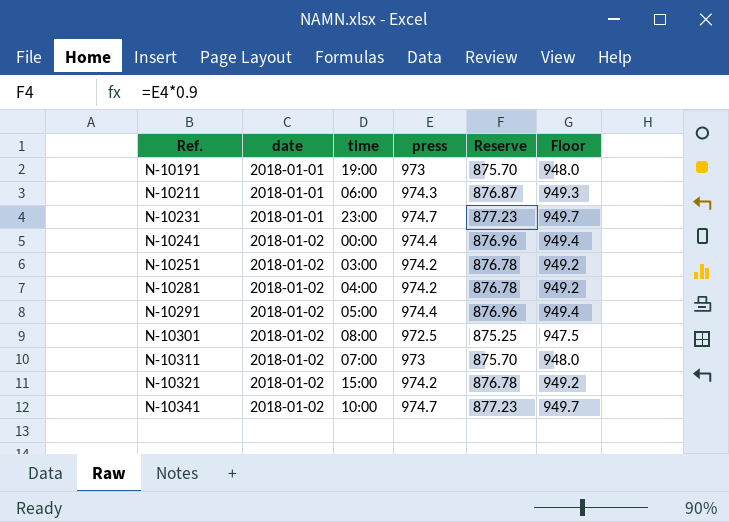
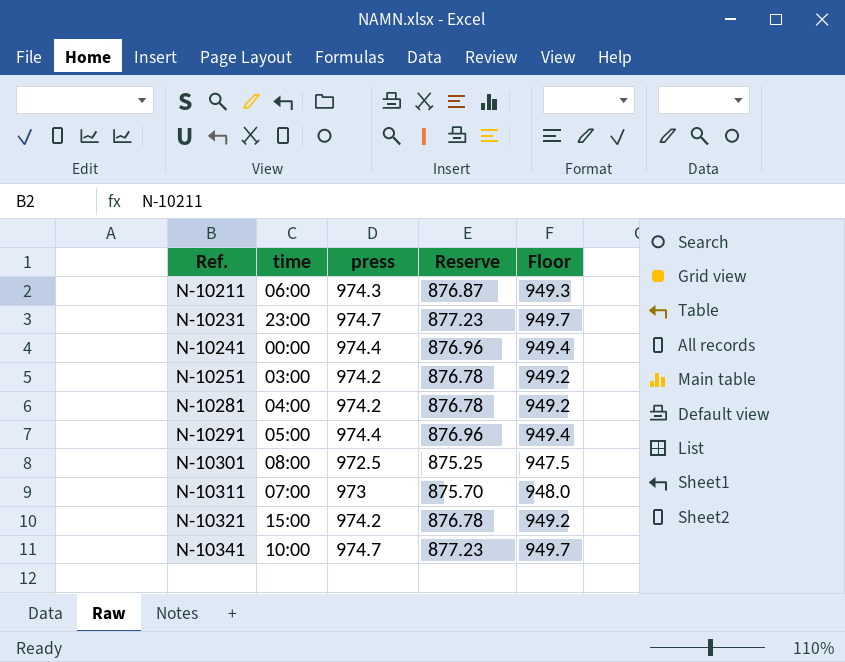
column date | position: 2 -> none
row N-10191: 2018-01-01 | 19:00 | 973 | 875.70 | 948.0 -> none

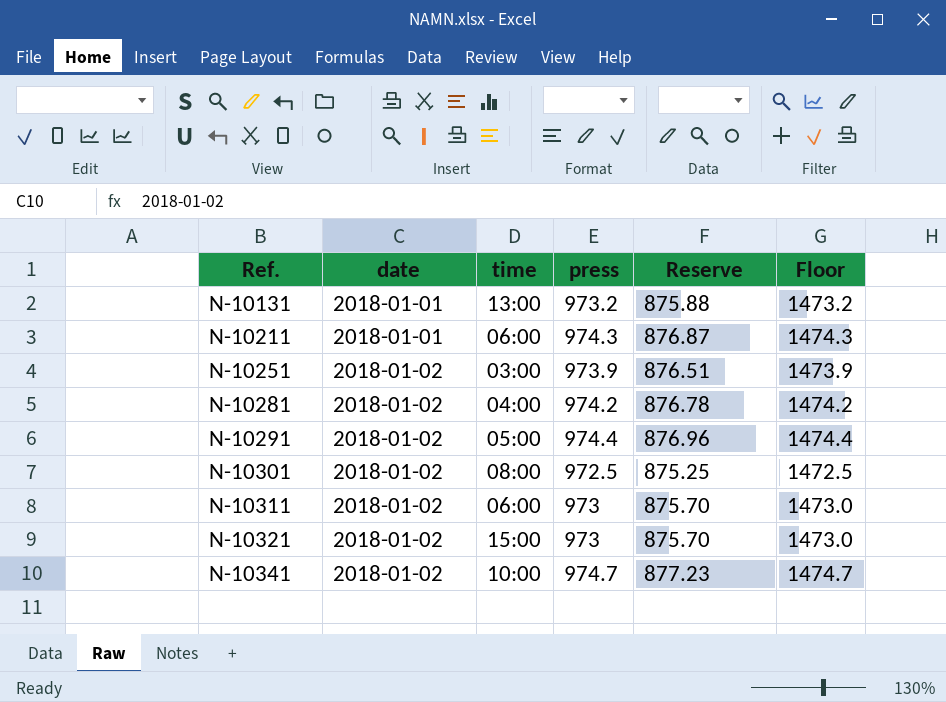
column date | position: none -> 2
column Floor | formula: [press] - 25 -> [press] + 500
row N-10231: 23:00 | 974.7 | 877.23 | 949.7 -> none
row N-10241: 00:00 | 974.4 | 876.96 | 949.4 -> none
row N-10131: none -> 2018-01-01 | 13:00 | 973.2 | 875.88 | 1473.2
N-10251 | press: 974.2 -> 973.9
N-10251 | Reserve: 876.78 -> 876.51
N-10311 | time: 07:00 -> 06:00
N-10321 | press: 974.2 -> 973
N-10321 | Reserve: 876.78 -> 875.70

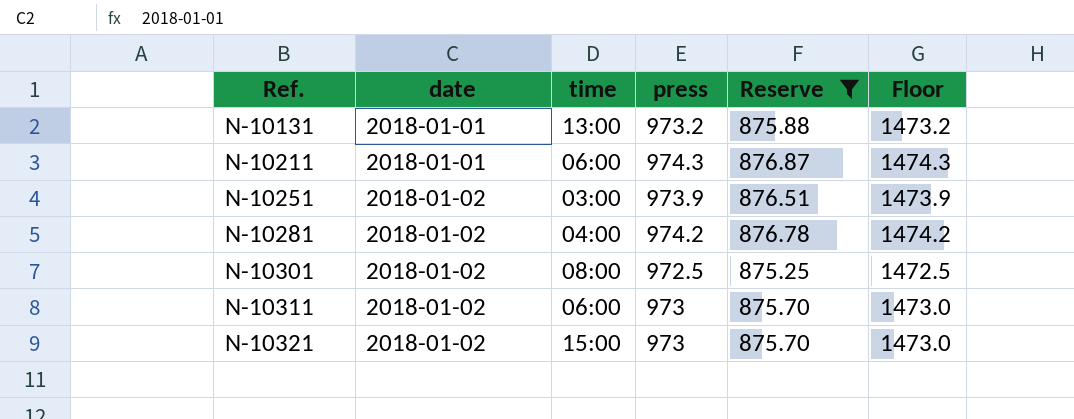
filter: none -> Reserve <= 876.87

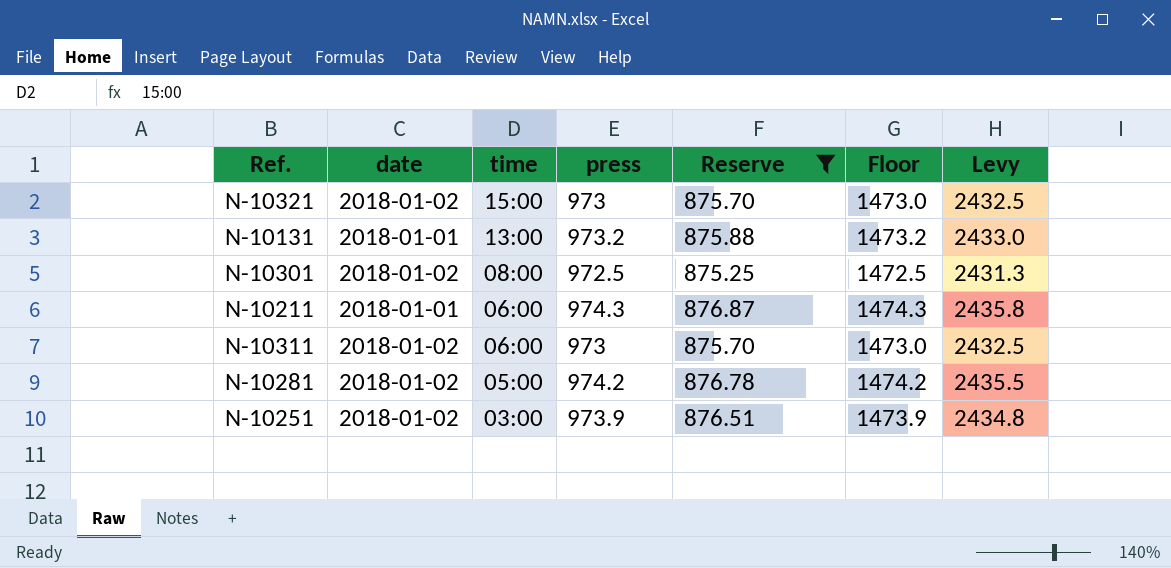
row order: Ref. ascending -> time descending
column Levy | formula: none -> [press] * 2.5
N-10281 | time: 04:00 -> 05:00

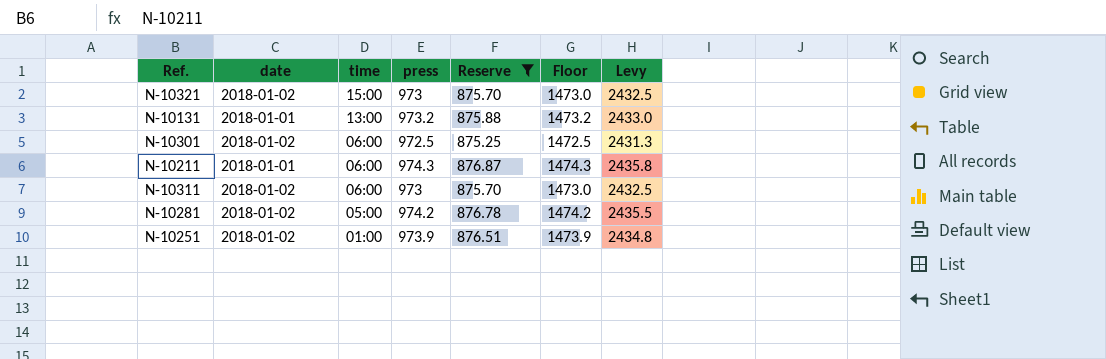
N-10301 | time: 08:00 -> 06:00
N-10251 | time: 03:00 -> 01:00

